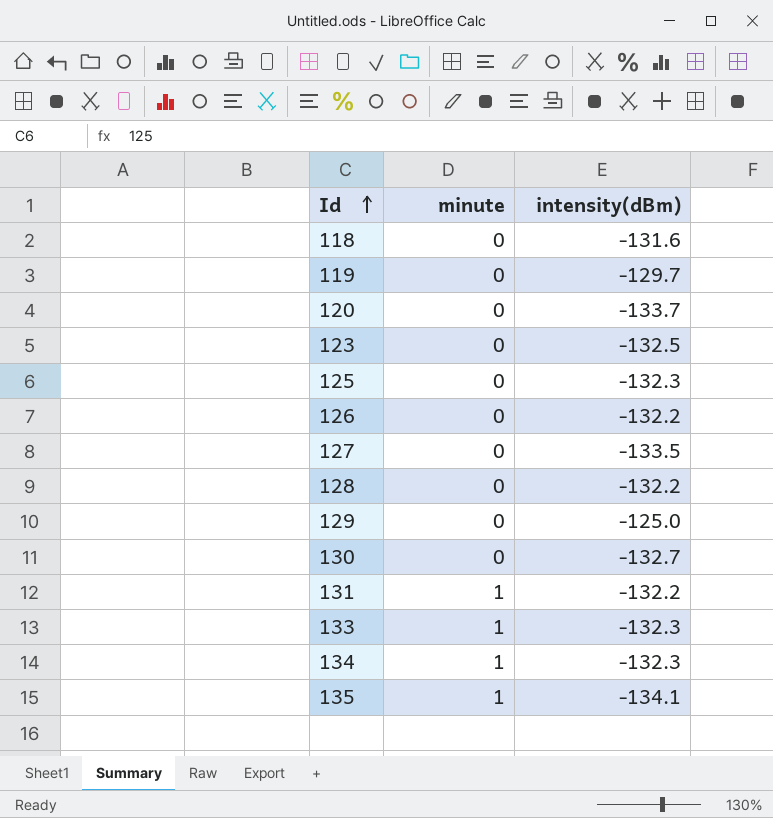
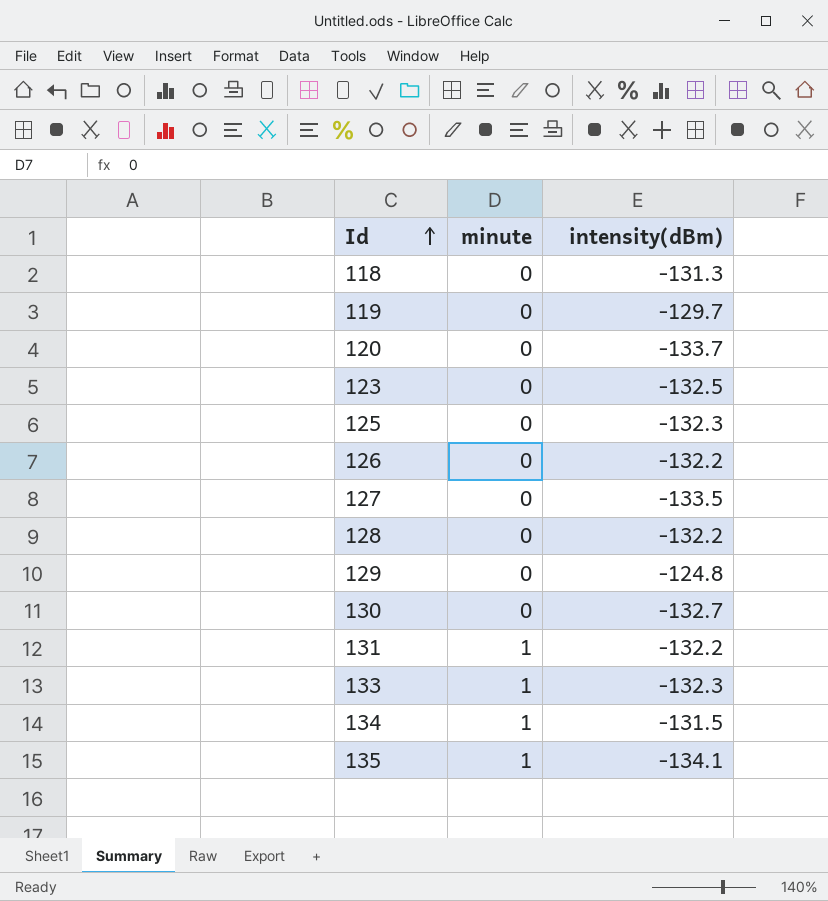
118 | intensity(dBm): -131.6 -> -131.3
129 | intensity(dBm): -125.0 -> -124.8
134 | intensity(dBm): -132.3 -> -131.5

